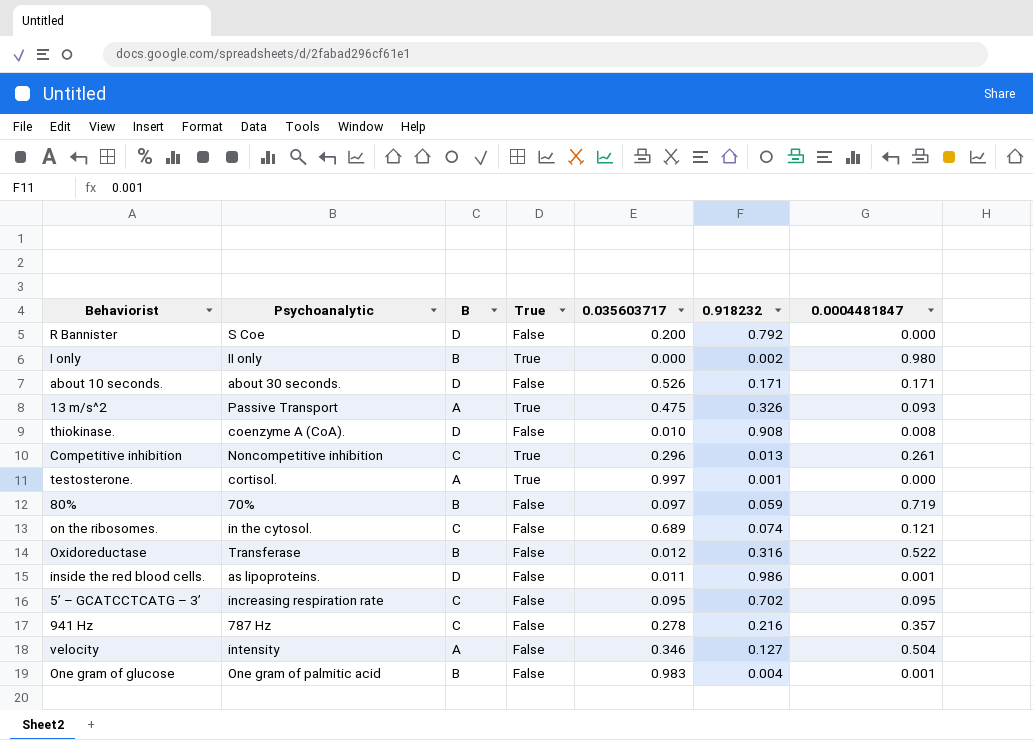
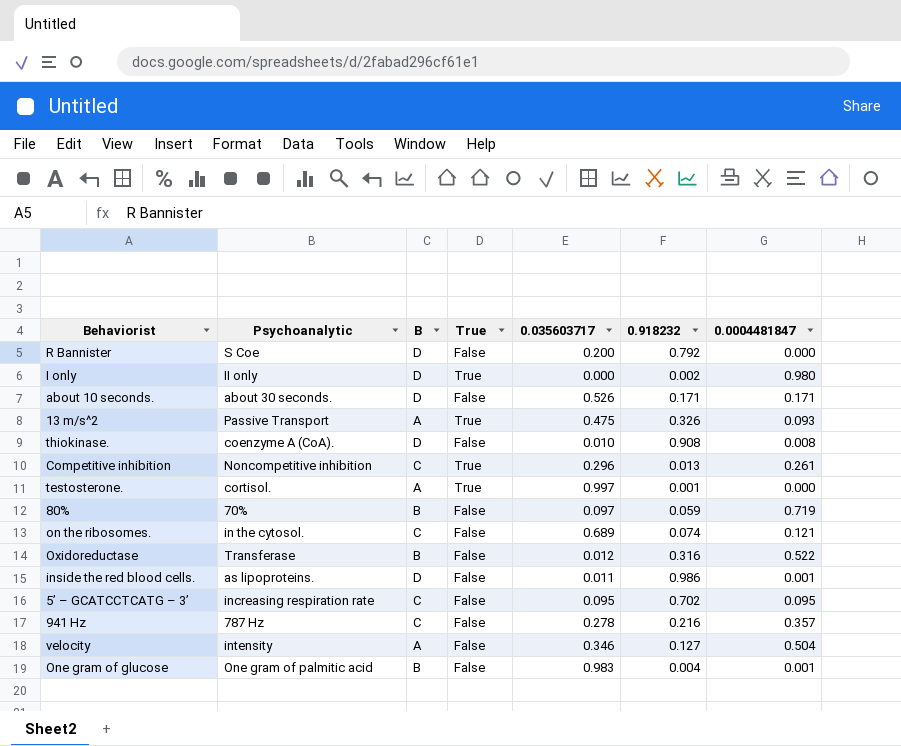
I only | B: B -> D

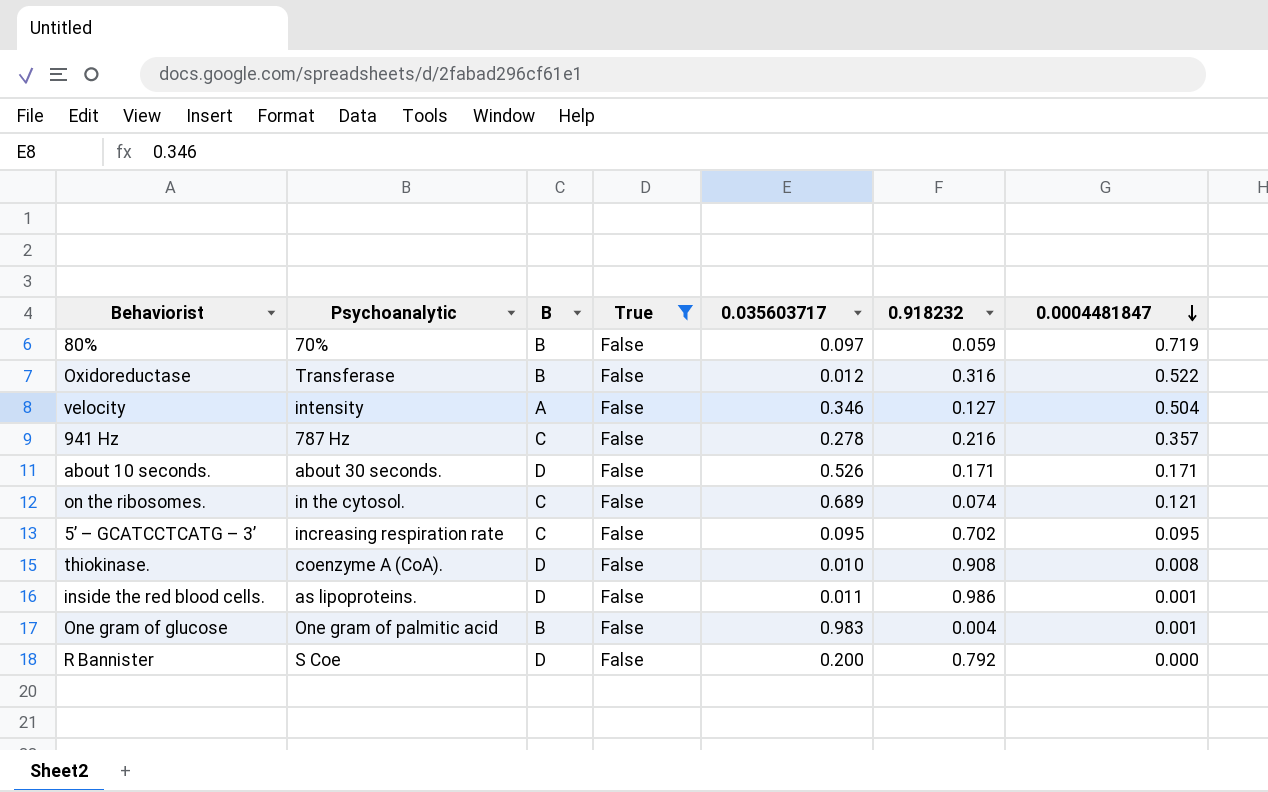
filter: none -> True = False
row order: none -> 0.0004481847 descending

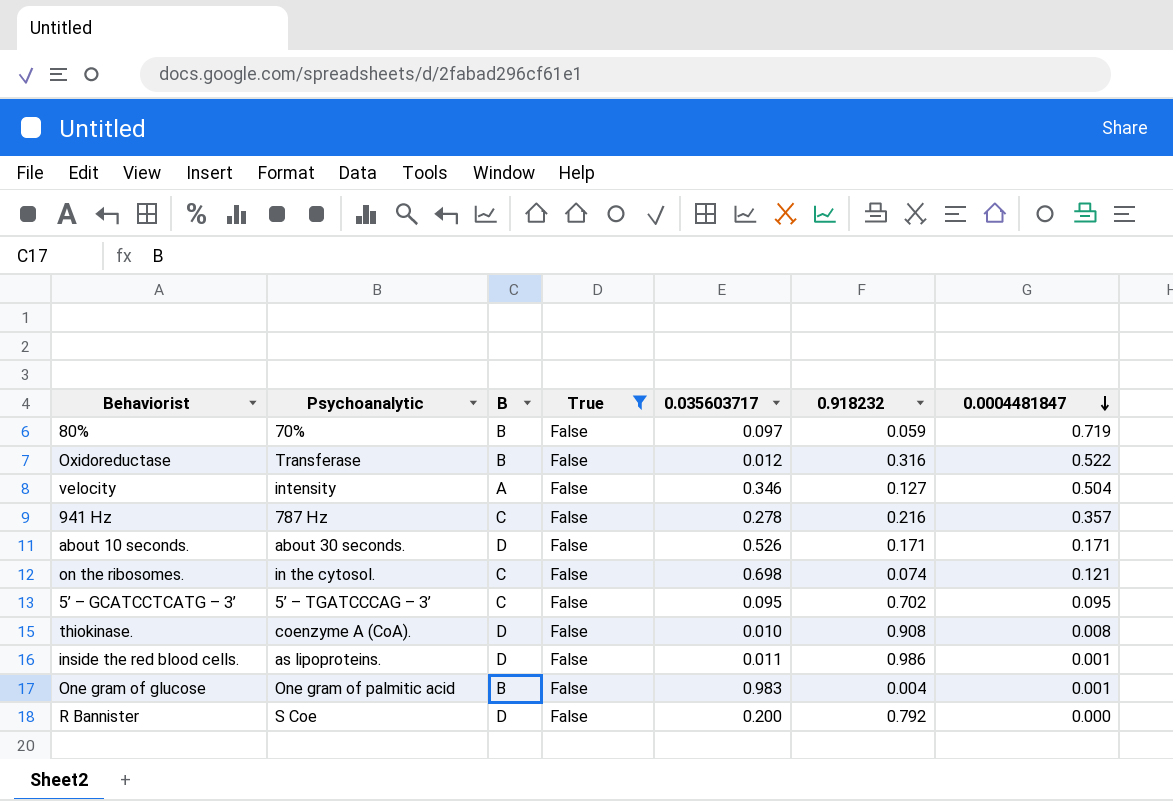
on the ribosomes. | 0.035603717: 0.689 -> 0.698
5’ – GCATCCTCATG – 3’ | Psychoanalytic: increasing respiration rate -> 5’ – TGATCCCAG – 3’

